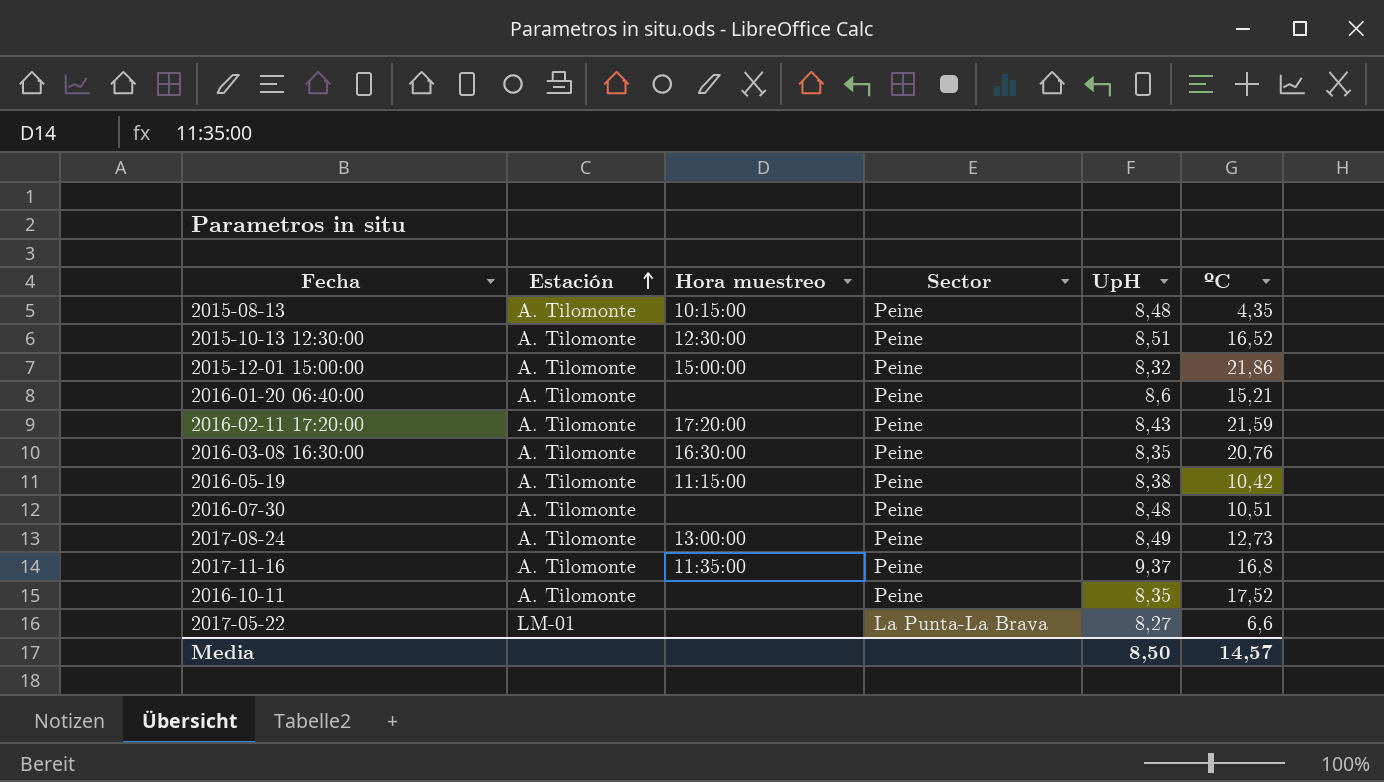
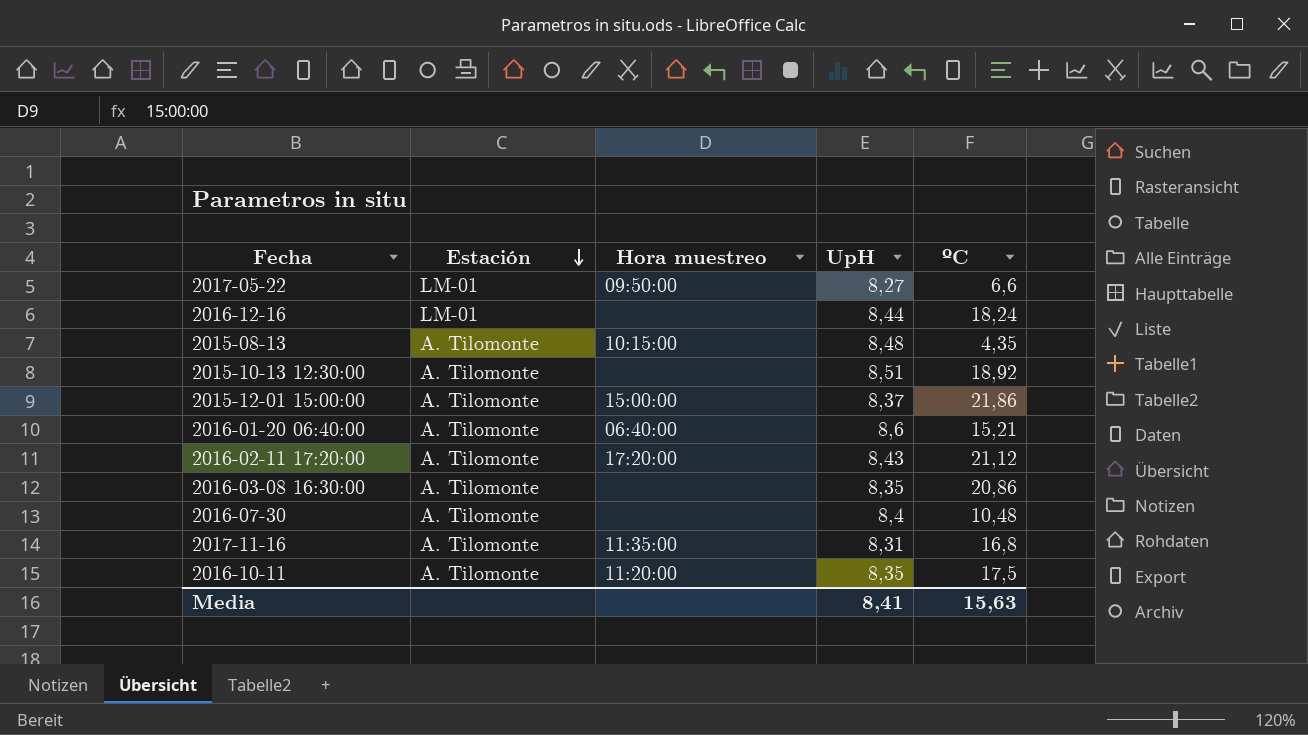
row order: Estación ascending -> Estación descending
column Sector | position: 4 -> none
row 2016-05-19: A. Tilomonte | 11:15:00 | Peine | 8,38 | 10,42 -> none
row 2017-08-24: A. Tilomonte | 13:00:00 | Peine | 8,49 | 12,73 -> none
2017-05-22 | Hora muestreo: none -> 09:50:00
row 2016-12-16: none -> LM-01 | none | 8,44 | 18,24
2015-10-13 12:30:00 | Hora muestreo: 12:30:00 -> none
2015-10-13 12:30:00 | ºC: 16,52 -> 18,92
2015-12-01 15:00:00 | UpH: 8,32 -> 8,37
2016-01-20 06:40:00 | Hora muestreo: none -> 06:40:00
2016-02-11 17:20:00 | ºC: 21,59 -> 21,12
2016-03-08 16:30:00 | Hora muestreo: 16:30:00 -> none
2016-03-08 16:30:00 | ºC: 20,76 -> 20,86
2016-07-30 | UpH: 8,48 -> 8,4
2016-07-30 | ºC: 10,51 -> 10,48
2017-11-16 | UpH: 9,37 -> 8,31
2016-10-11 | Hora muestreo: none -> 11:20:00
2016-10-11 | ºC: 17,52 -> 17,5
Media | UpH: 8,50 -> 8,41
Media | ºC: 14,57 -> 15,63

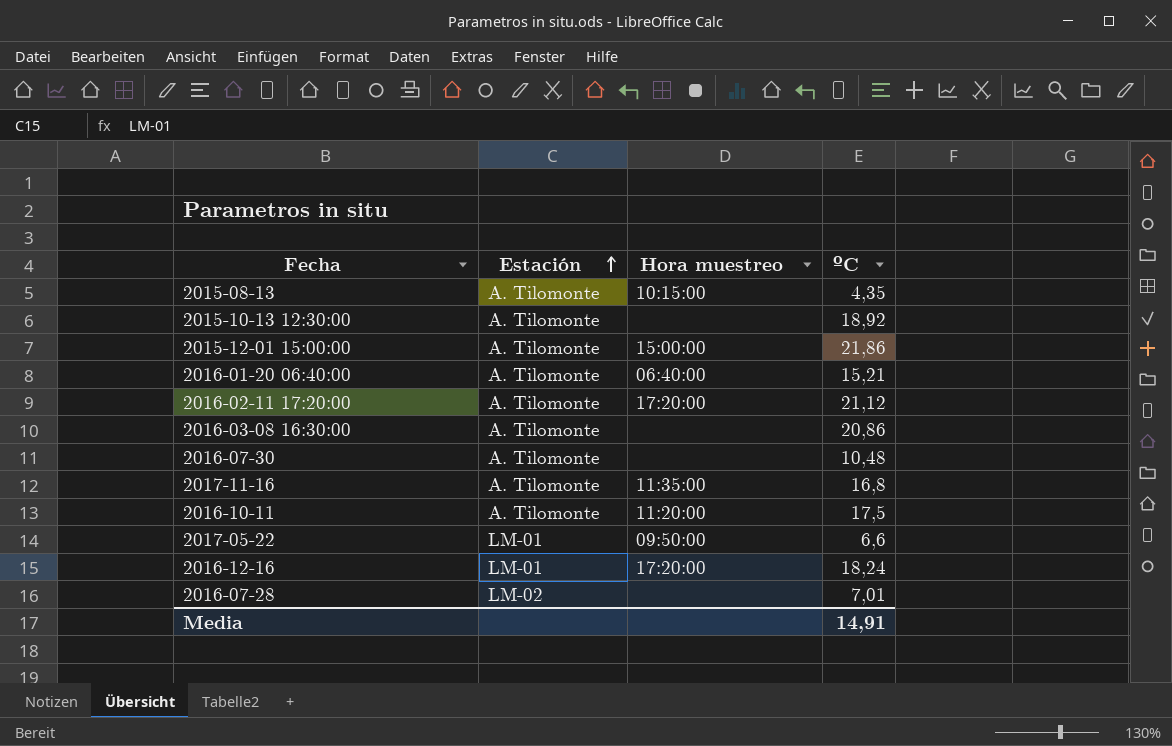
row order: Estación descending -> Estación ascending
column UpH | position: 4 -> none
2016-12-16 | Hora muestreo: none -> 17:20:00
row 2016-07-28: none -> LM-02 | none | 7,01
Media | ºC: 15,63 -> 14,91

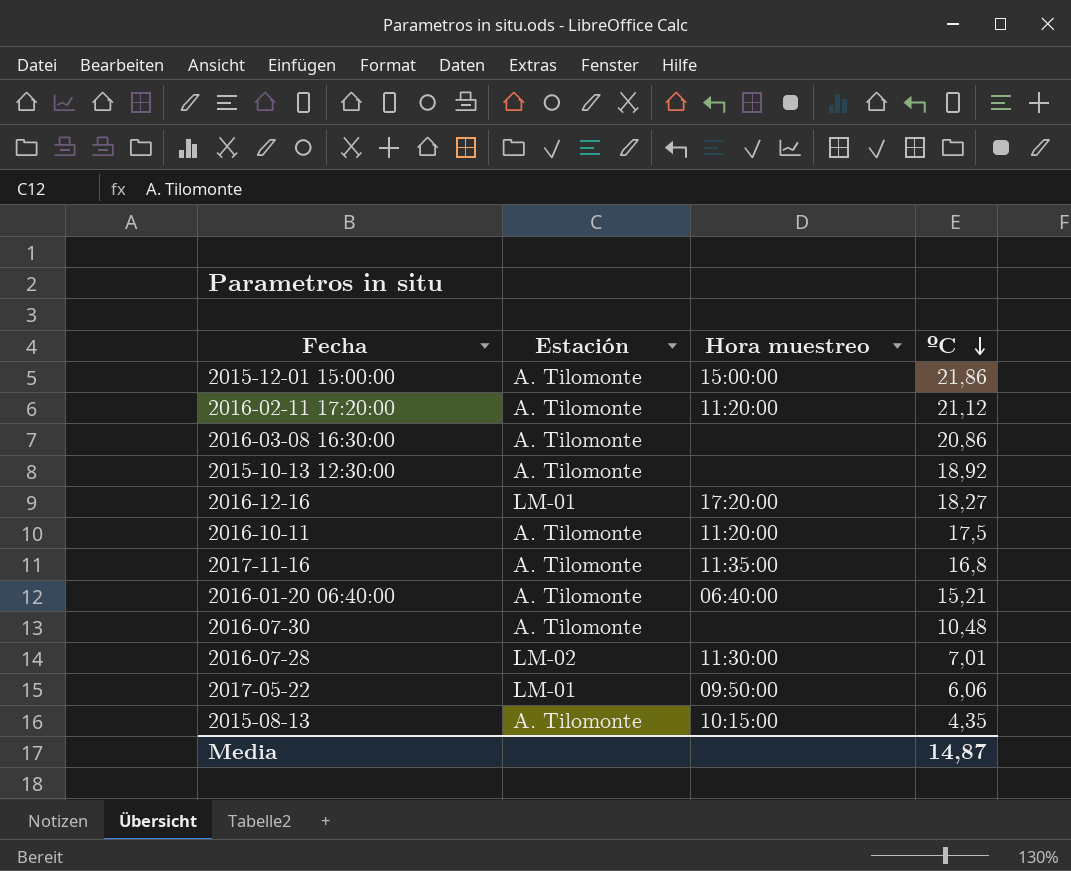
row order: Estación ascending -> ºC descending
2016-02-11 17:20:00 | Hora muestreo: 17:20:00 -> 11:20:00
2016-12-16 | ºC: 18,24 -> 18,27
2016-07-28 | Hora muestreo: none -> 11:30:00
2017-05-22 | ºC: 6,6 -> 6,06
Media | ºC: 14,91 -> 14,87

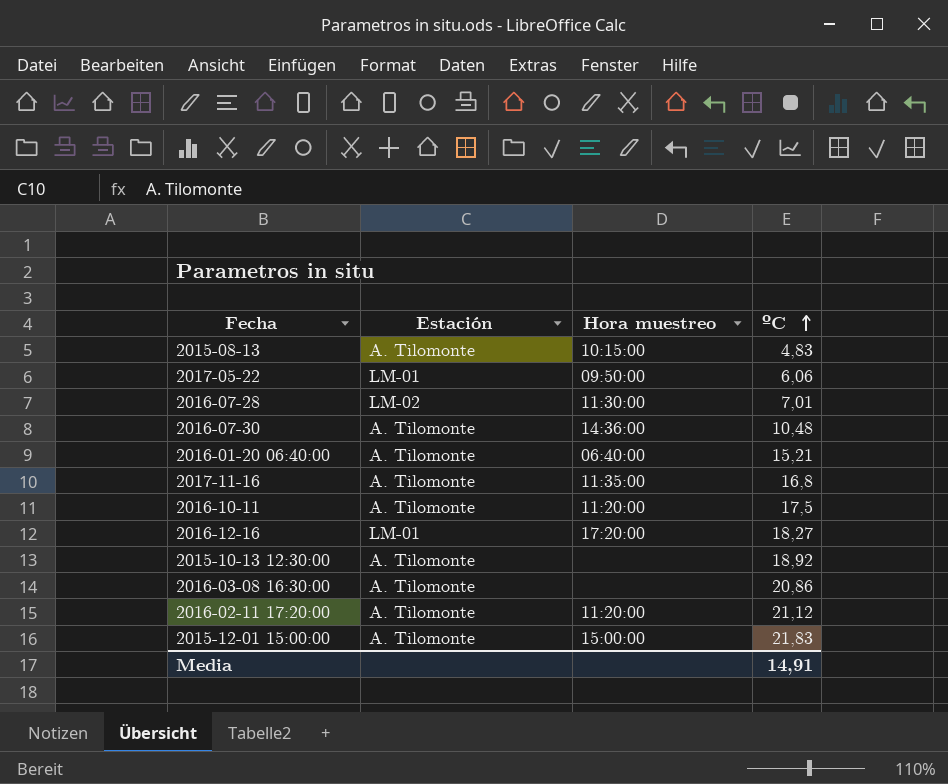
row order: ºC descending -> ºC ascending
2015-08-13 | ºC: 4,35 -> 4,83
2016-07-30 | Hora muestreo: none -> 14:36:00
2015-12-01 15:00:00 | ºC: 21,86 -> 21,83
Media | ºC: 14,87 -> 14,91

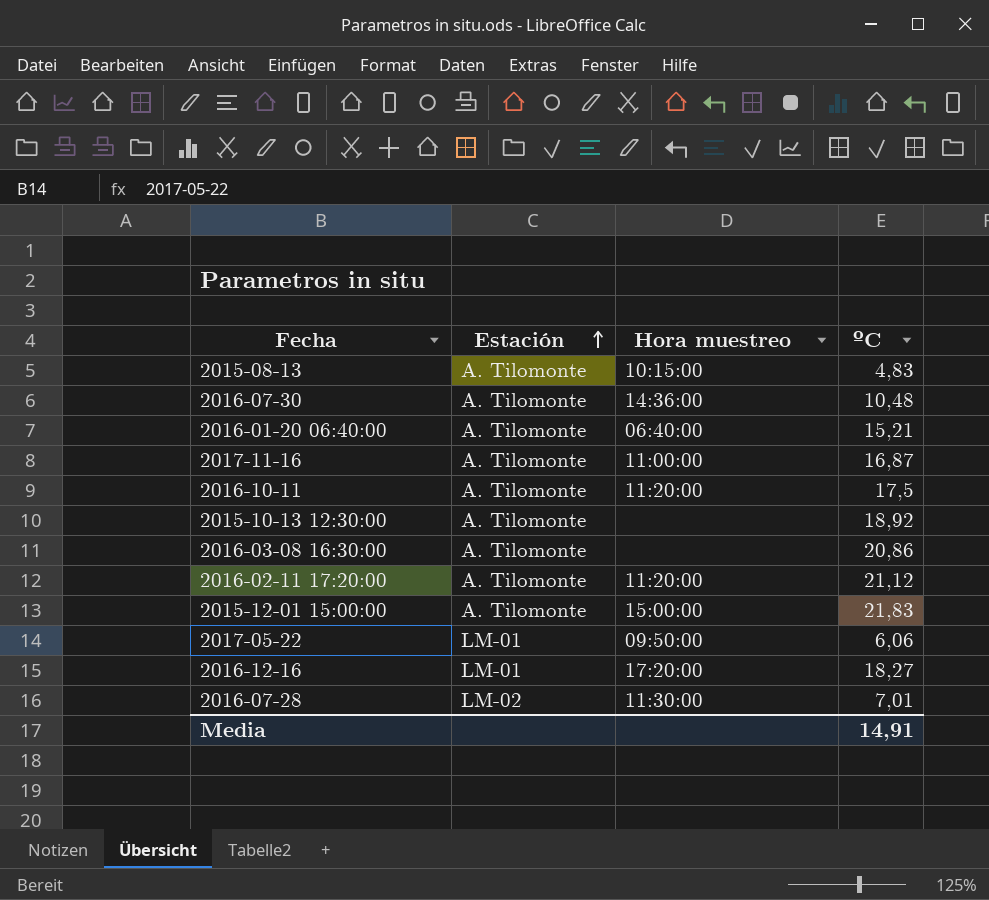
row order: ºC ascending -> Estación ascending
2017-11-16 | Hora muestreo: 11:35:00 -> 11:00:00
2017-11-16 | ºC: 16,8 -> 16,87

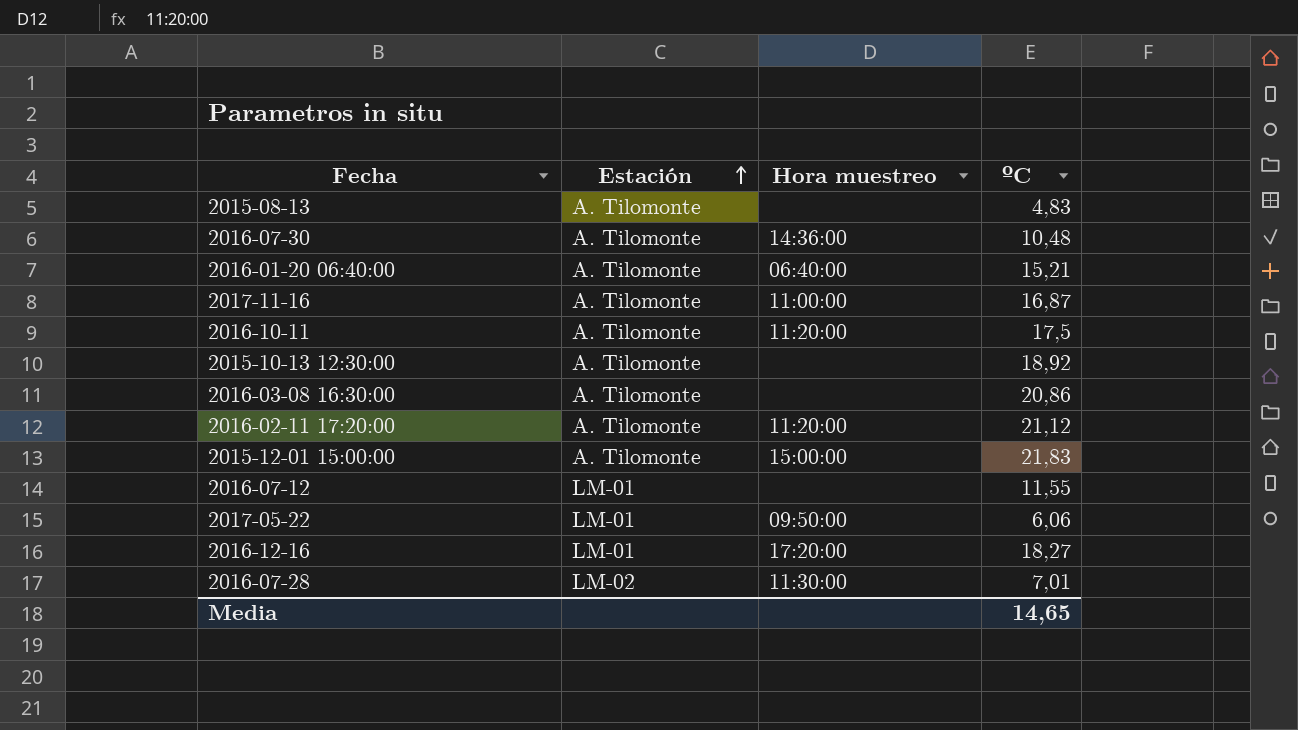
2015-08-13 | Hora muestreo: 10:15:00 -> none
row 2016-07-12: none -> LM-01 | none | 11,55
Media | ºC: 14,91 -> 14,65

